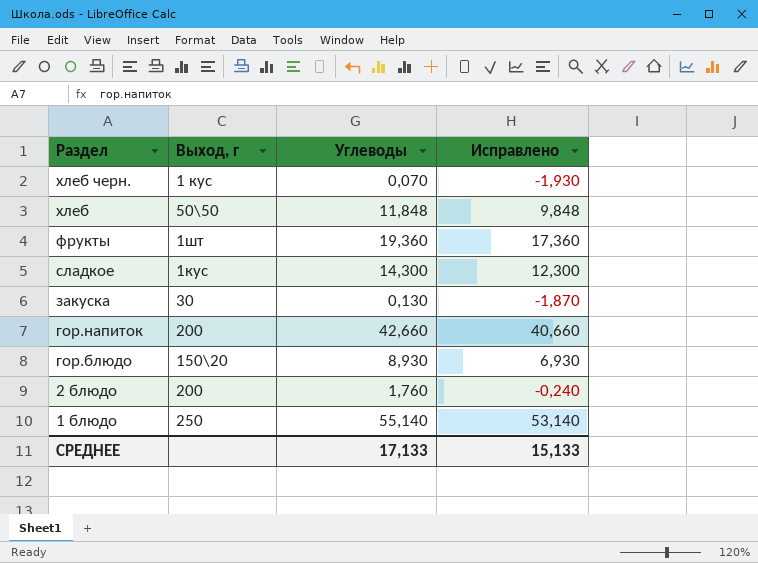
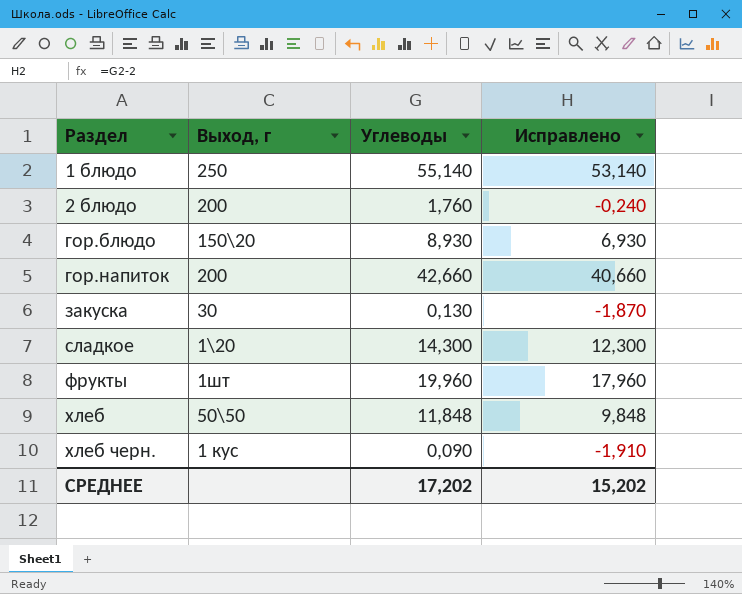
row order: Раздел descending -> Раздел ascending
сладкое | Выход, г: 1кус -> 1\20
фрукты | Углеводы: 19,360 -> 19,960
фрукты | Исправлено: 17,360 -> 17,960
хлеб черн. | Углеводы: 0,070 -> 0,090
хлеб черн. | Исправлено: -1,930 -> -1,910
СРЕДНЕЕ | Углеводы: 17,133 -> 17,202
СРЕДНЕЕ | Исправлено: 15,133 -> 15,202

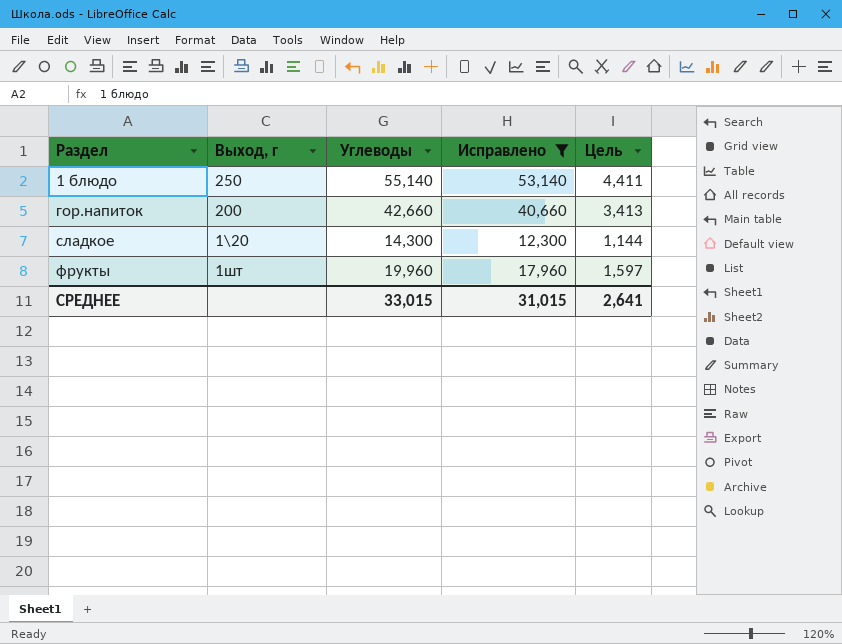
filter: none -> Исправлено >= 12,300
column Цель | formula: none -> [Углеводы] * 0,08
СРЕДНЕЕ | Углеводы: 17,202 -> 33,015
СРЕДНЕЕ | Исправлено: 15,202 -> 31,015

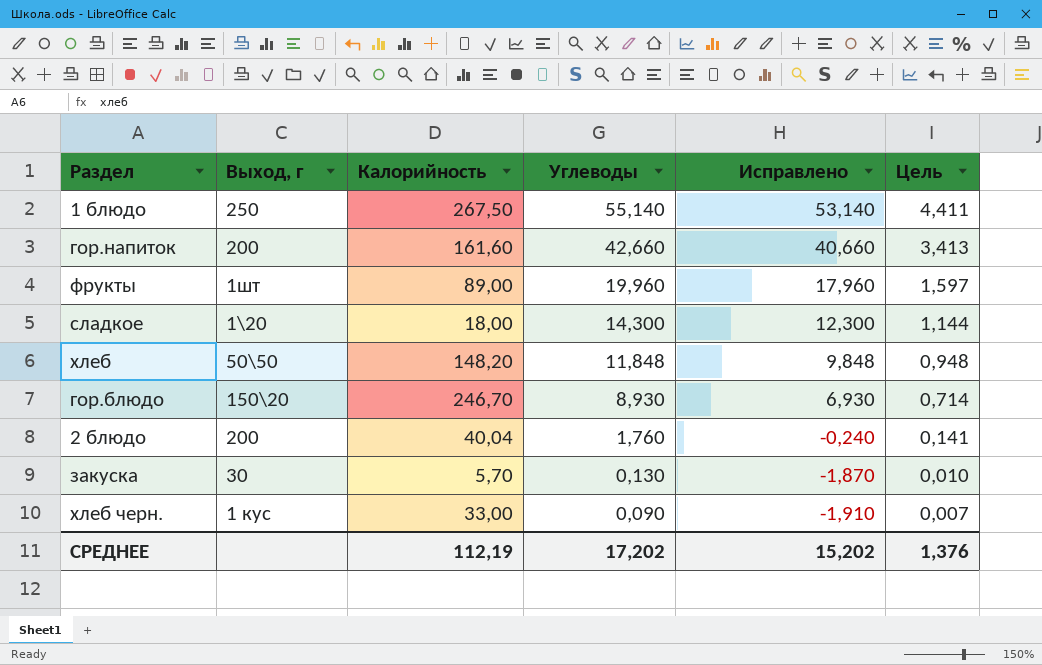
filter: Исправлено >= 12,300 -> none
row order: Раздел ascending -> Углеводы descending
column Калорийность | position: none -> 3
СРЕДНЕЕ | Углеводы: 33,015 -> 17,202
СРЕДНЕЕ | Исправлено: 31,015 -> 15,202
СРЕДНЕЕ | Цель: 2,641 -> 1,376

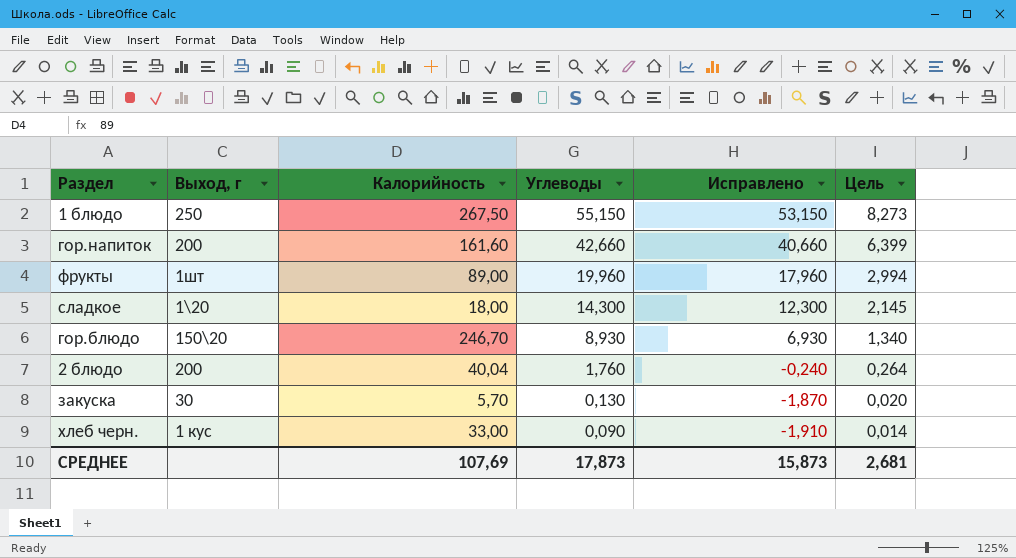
column Цель | formula: [Углеводы] * 0,08 -> [Углеводы] * 0,15
row хлеб: 50\50 | 148,20 | 11,848 | 9,848 | 0,948 -> none
1 блюдо | Углеводы: 55,140 -> 55,150
1 блюдо | Исправлено: 53,140 -> 53,150
СРЕДНЕЕ | Калорийность: 112,19 -> 107,69
СРЕДНЕЕ | Углеводы: 17,202 -> 17,873
СРЕДНЕЕ | Исправлено: 15,202 -> 15,873
СРЕДНЕЕ | Цель: 1,376 -> 2,681

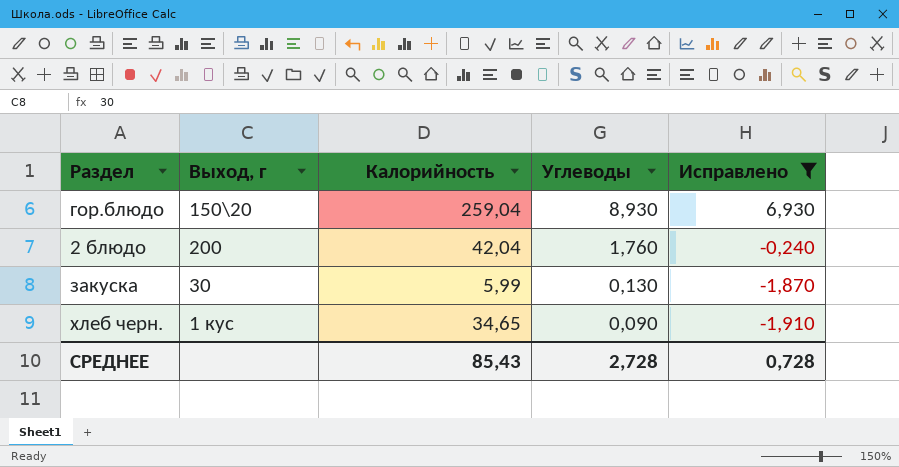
filter: none -> Исправлено <= 6,930
column Цель | formula: [Углеводы] * 0,15 -> none
гор.блюдо | Калорийность: 246,70 -> 259,04
2 блюдо | Калорийность: 40,04 -> 42,04
закуска | Калорийность: 5,70 -> 5,99
хлеб черн. | Калорийность: 33,00 -> 34,65
СРЕДНЕЕ | Калорийность: 107,69 -> 85,43
СРЕДНЕЕ | Углеводы: 17,873 -> 2,728
СРЕДНЕЕ | Исправлено: 15,873 -> 0,728

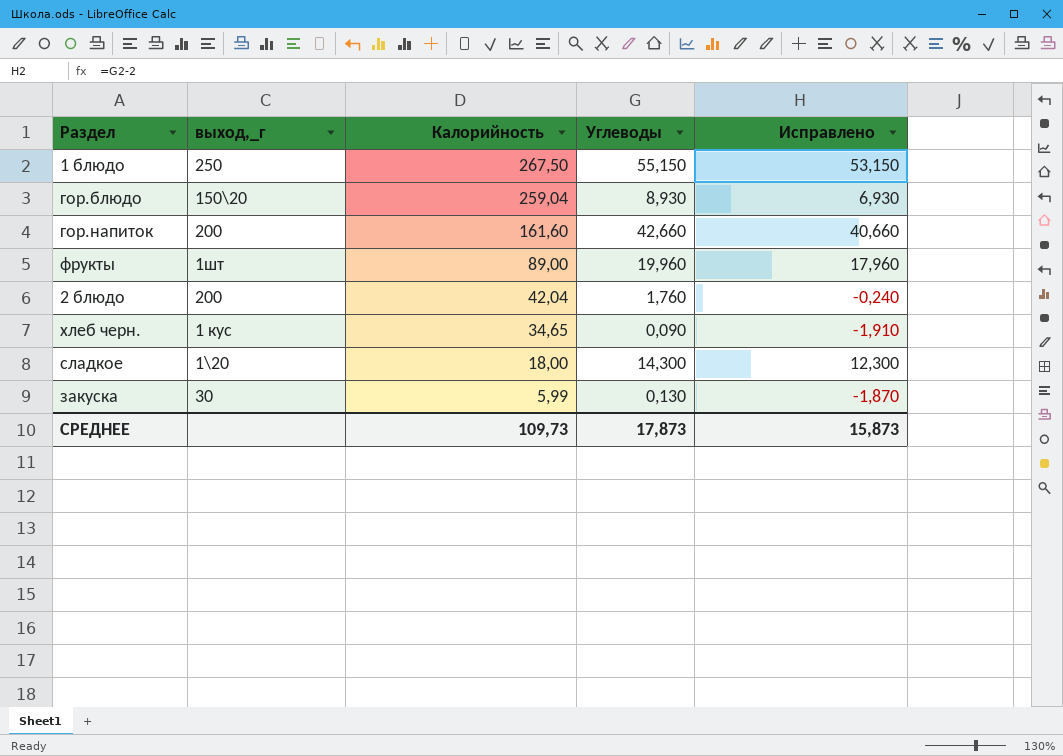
filter: Исправлено <= 6,930 -> none
row order: Углеводы descending -> Калорийность descending
column name: Выход, г -> выход,_г
СРЕДНЕЕ | Калорийность: 85,43 -> 109,73
СРЕДНЕЕ | Углеводы: 2,728 -> 17,873
СРЕДНЕЕ | Исправлено: 0,728 -> 15,873

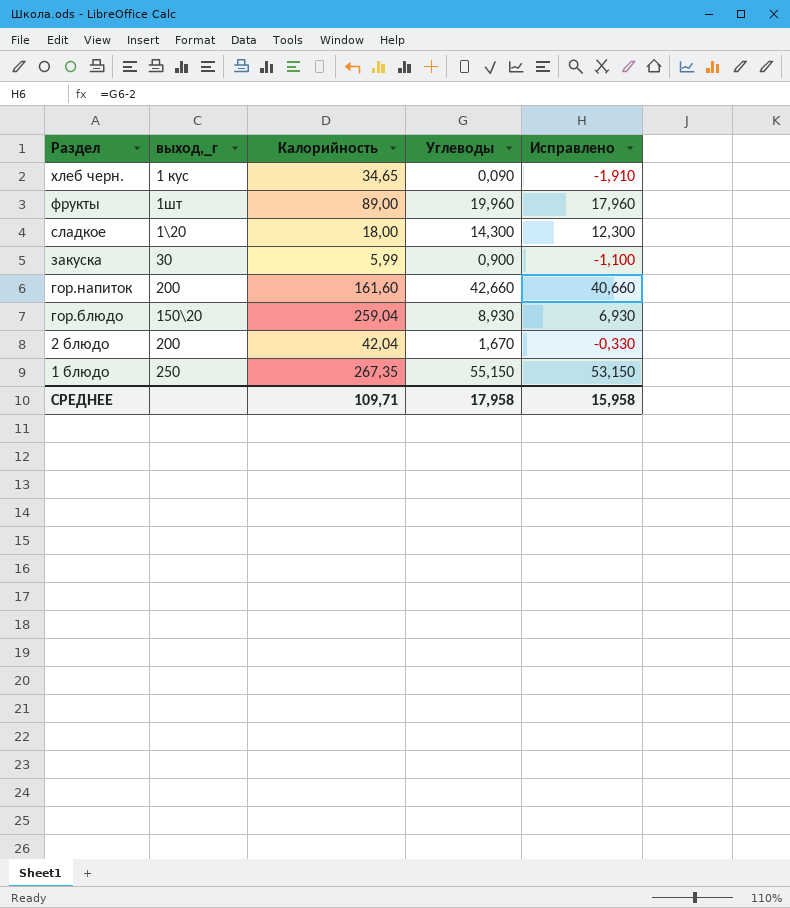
row order: Калорийность descending -> Раздел descending
закуска | Углеводы: 0,130 -> 0,900
закуска | Исправлено: -1,870 -> -1,100
2 блюдо | Углеводы: 1,760 -> 1,670
2 блюдо | Исправлено: -0,240 -> -0,330
1 блюдо | Калорийность: 267,50 -> 267,35
СРЕДНЕЕ | Калорийность: 109,73 -> 109,71
СРЕДНЕЕ | Углеводы: 17,873 -> 17,958
СРЕДНЕЕ | Исправлено: 15,873 -> 15,958

